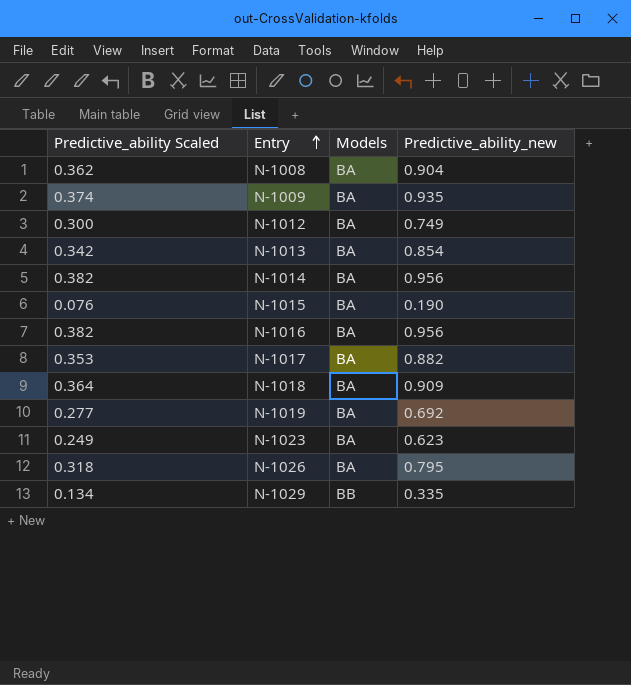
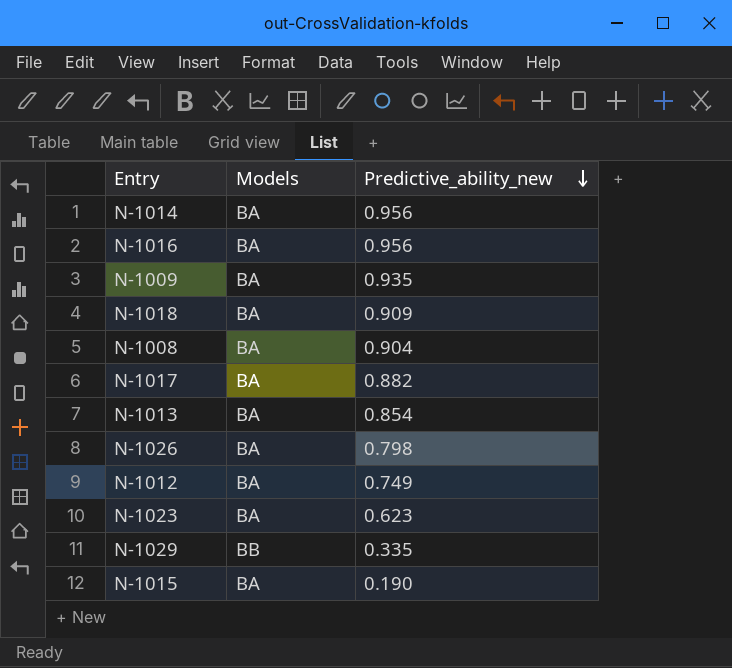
row order: Entry ascending -> Predictive_ability_new descending
column Predictive_ability Scaled | formula: [Predictive_ability_new] * 0.4 -> none
row N-1019: 0.277 | BA | 0.692 -> none
N-1026 | Predictive_ability_new: 0.795 -> 0.798

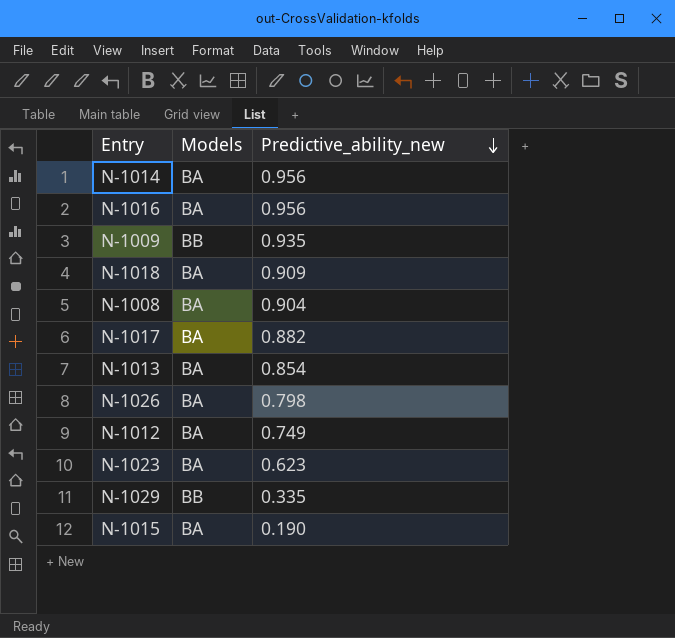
N-1009 | Models: BA -> BB

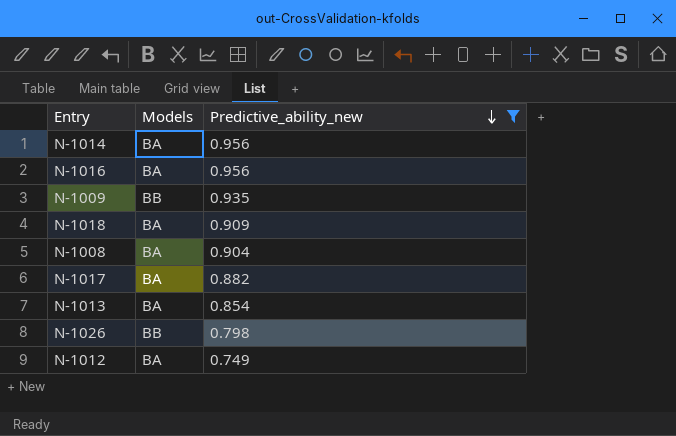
filter: none -> Predictive_ability_new >= 0.749
N-1026 | Models: BA -> BB

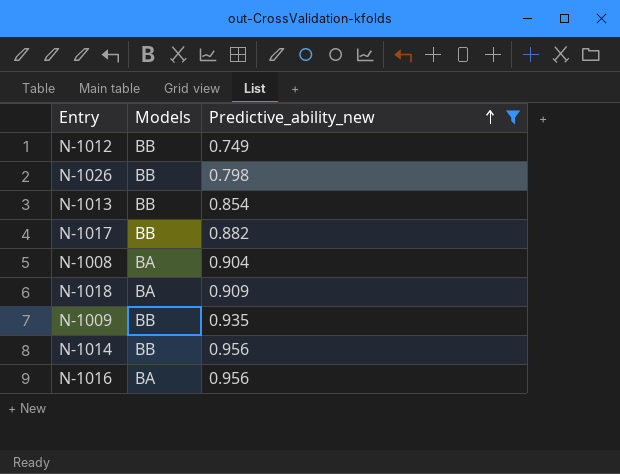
row order: Predictive_ability_new descending -> Predictive_ability_new ascending
N-1012 | Models: BA -> BB
N-1013 | Models: BA -> BB
N-1017 | Models: BA -> BB
N-1014 | Models: BA -> BB

